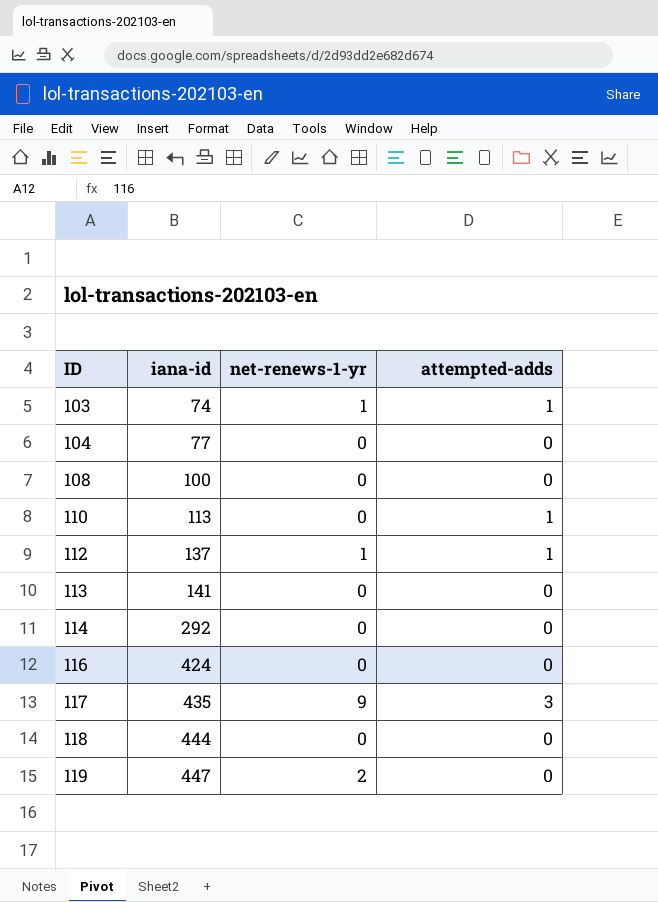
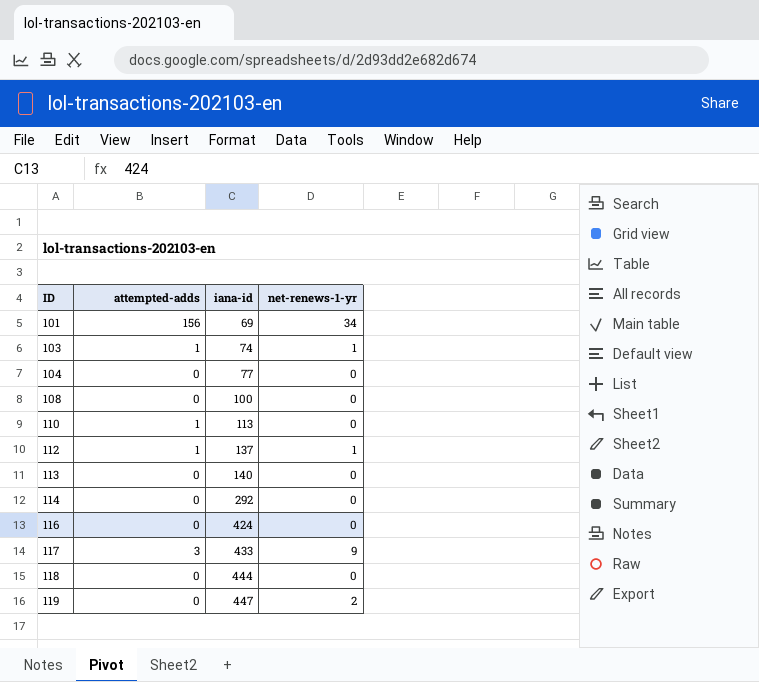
column attempted-adds | position: 4 -> 2
row 101: none -> 156 | 69 | 34
113 | iana-id: 141 -> 140
117 | iana-id: 435 -> 433

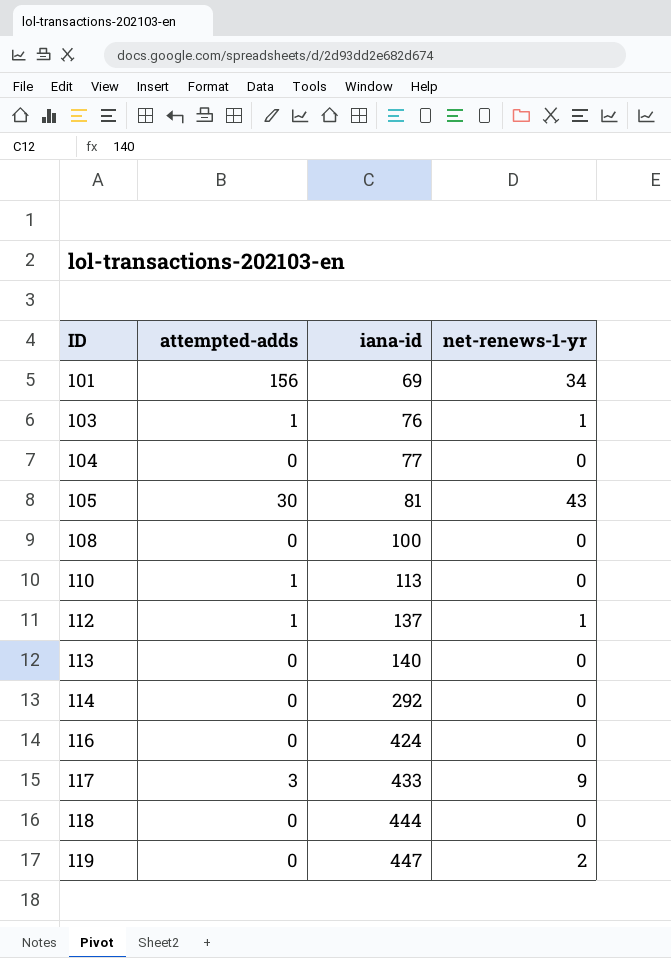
103 | iana-id: 74 -> 76
row 105: none -> 30 | 81 | 43

